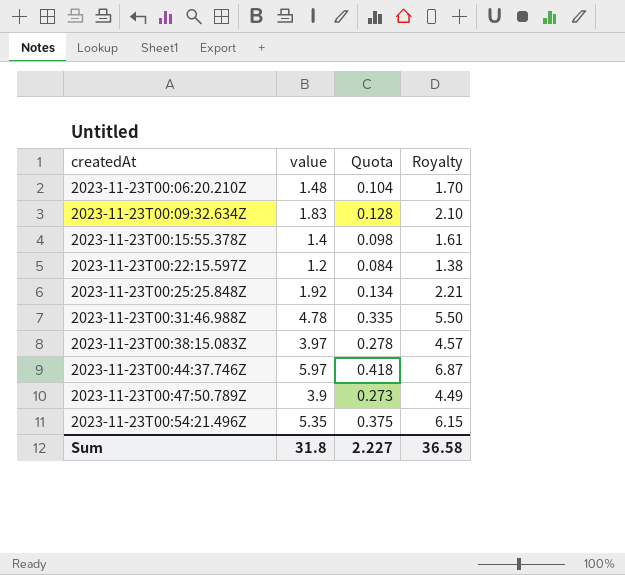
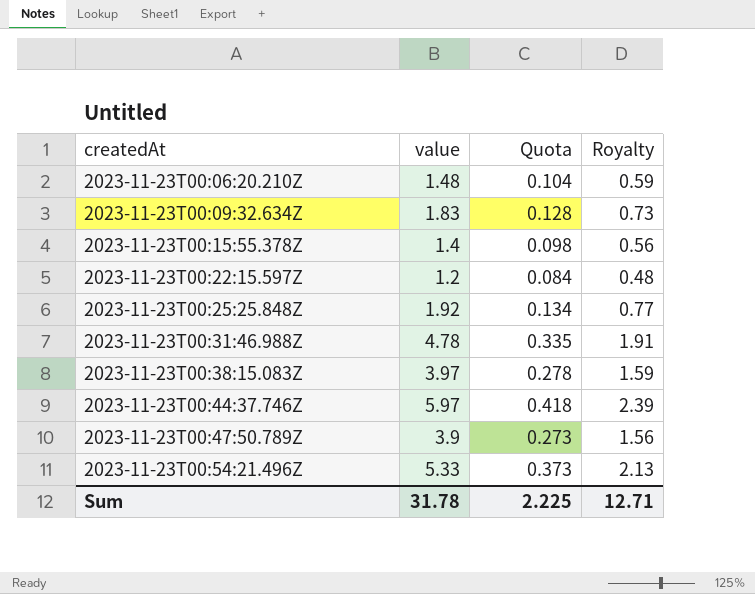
column Royalty | formula: [value] * 1.15 -> [value] * 0.4
2023-11-23T00:54:21.496Z | value: 5.35 -> 5.33
2023-11-23T00:54:21.496Z | Quota: 0.375 -> 0.373
Sum | value: 31.8 -> 31.78
Sum | Quota: 2.227 -> 2.225
Sum | Royalty: 36.58 -> 12.71

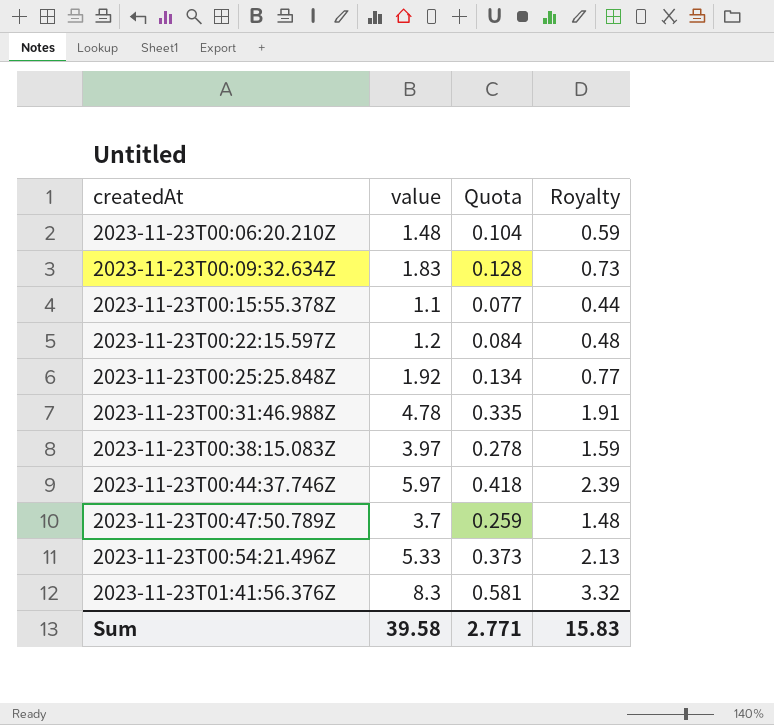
2023-11-23T00:15:55.378Z | value: 1.4 -> 1.1
2023-11-23T00:15:55.378Z | Quota: 0.098 -> 0.077
2023-11-23T00:15:55.378Z | Royalty: 0.56 -> 0.44
2023-11-23T00:47:50.789Z | value: 3.9 -> 3.7
2023-11-23T00:47:50.789Z | Quota: 0.273 -> 0.259
2023-11-23T00:47:50.789Z | Royalty: 1.56 -> 1.48
row 2023-11-23T01:41:56.376Z: none -> 8.3 | 0.581 | 3.32
Sum | value: 31.78 -> 39.58
Sum | Quota: 2.225 -> 2.771
Sum | Royalty: 12.71 -> 15.83

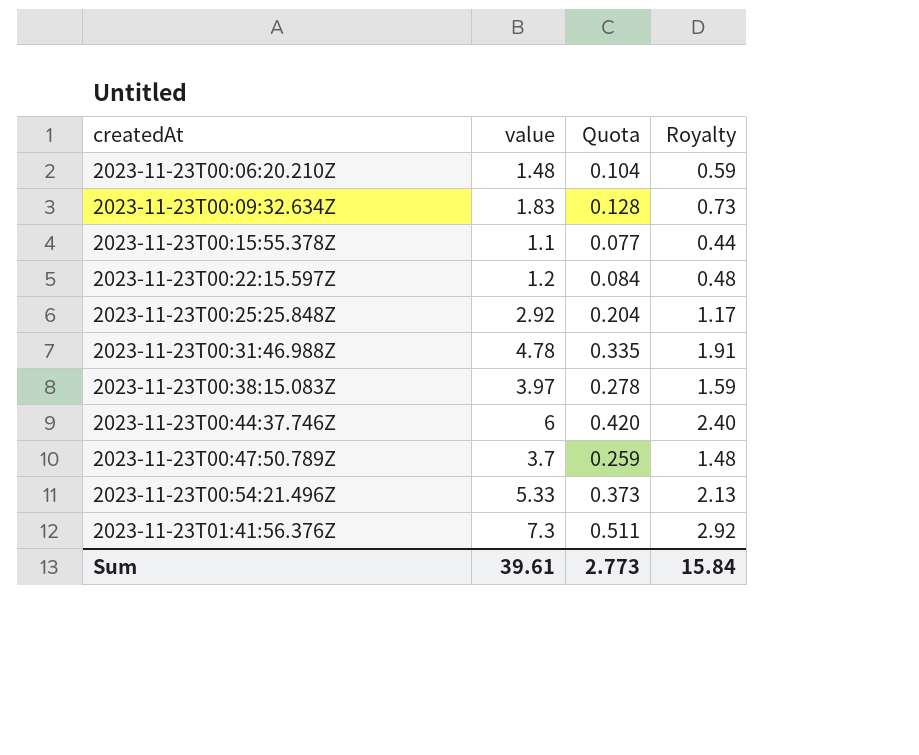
2023-11-23T00:25:25.848Z | value: 1.92 -> 2.92
2023-11-23T00:25:25.848Z | Quota: 0.134 -> 0.204
2023-11-23T00:25:25.848Z | Royalty: 0.77 -> 1.17
2023-11-23T00:44:37.746Z | value: 5.97 -> 6
2023-11-23T00:44:37.746Z | Quota: 0.418 -> 0.420
2023-11-23T00:44:37.746Z | Royalty: 2.39 -> 2.40
2023-11-23T01:41:56.376Z | value: 8.3 -> 7.3
2023-11-23T01:41:56.376Z | Quota: 0.581 -> 0.511
2023-11-23T01:41:56.376Z | Royalty: 3.32 -> 2.92
Sum | value: 39.58 -> 39.61
Sum | Quota: 2.771 -> 2.773
Sum | Royalty: 15.83 -> 15.84

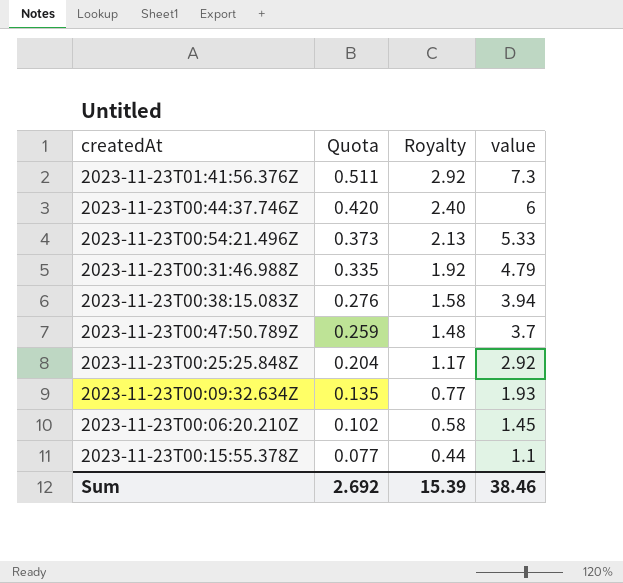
row order: createdAt ascending -> Quota descending
column value | position: 2 -> 4
row 2023-11-23T00:22:15.597Z: 1.2 | 0.084 | 0.48 -> none
2023-11-23T00:31:46.988Z | Royalty: 1.91 -> 1.92
2023-11-23T00:31:46.988Z | value: 4.78 -> 4.79
2023-11-23T00:38:15.083Z | Quota: 0.278 -> 0.276
2023-11-23T00:38:15.083Z | Royalty: 1.59 -> 1.58
2023-11-23T00:38:15.083Z | value: 3.97 -> 3.94
2023-11-23T00:09:32.634Z | Quota: 0.128 -> 0.135
2023-11-23T00:09:32.634Z | Royalty: 0.73 -> 0.77
2023-11-23T00:09:32.634Z | value: 1.83 -> 1.93
2023-11-23T00:06:20.210Z | Quota: 0.104 -> 0.102
2023-11-23T00:06:20.210Z | Royalty: 0.59 -> 0.58
2023-11-23T00:06:20.210Z | value: 1.48 -> 1.45
Sum | Quota: 2.773 -> 2.692
Sum | Royalty: 15.84 -> 15.39
Sum | value: 39.61 -> 38.46

